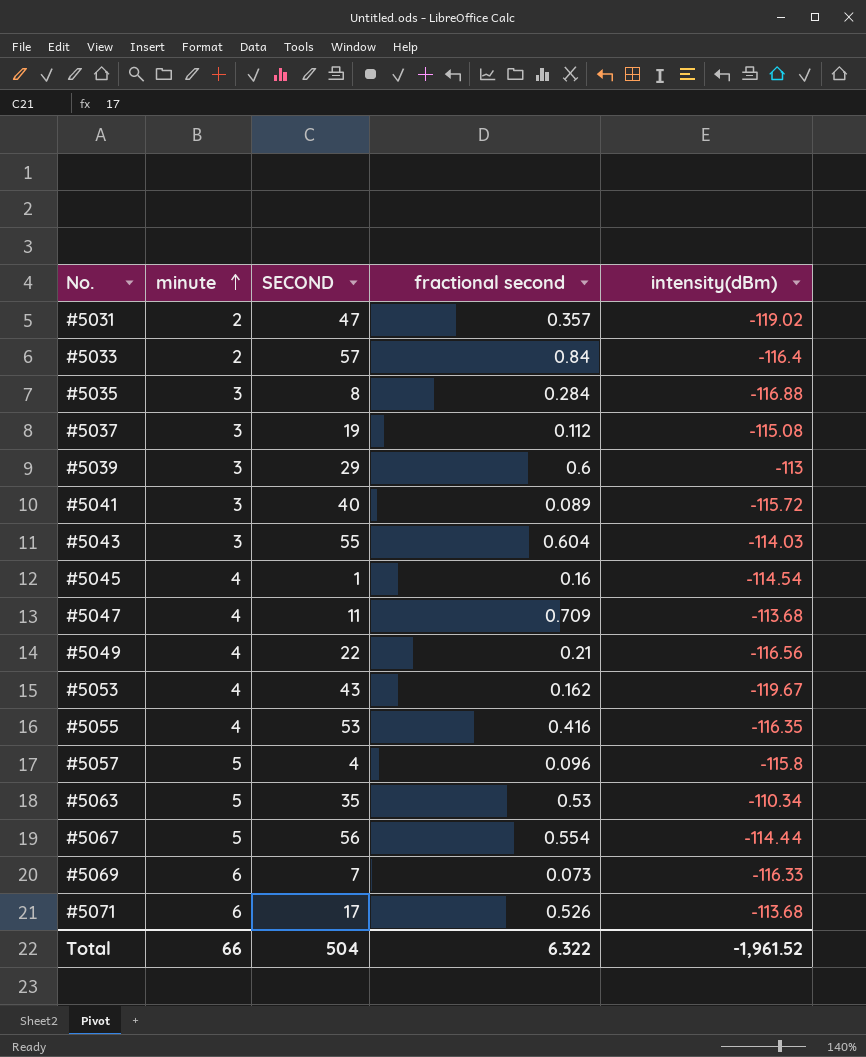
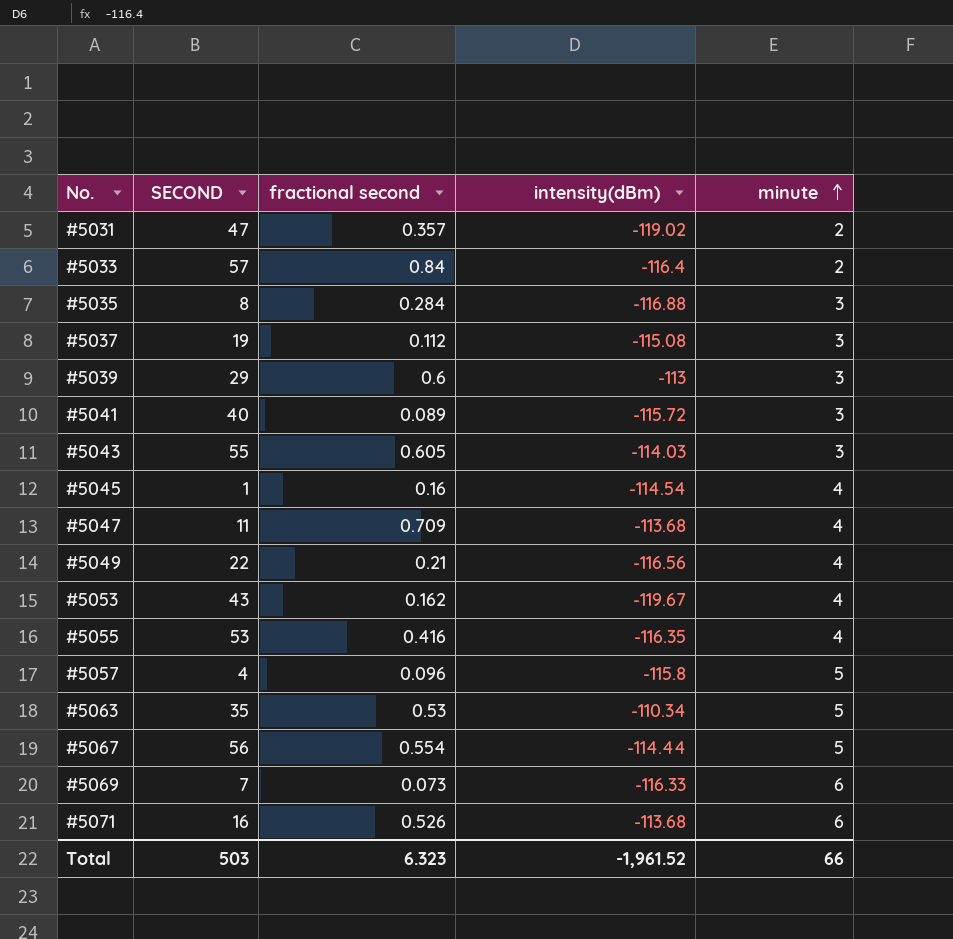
column minute | position: 2 -> 5
#5043 | fractional second: 0.604 -> 0.605
#5071 | SECOND: 17 -> 16
Total | SECOND: 504 -> 503
Total | fractional second: 6.322 -> 6.323

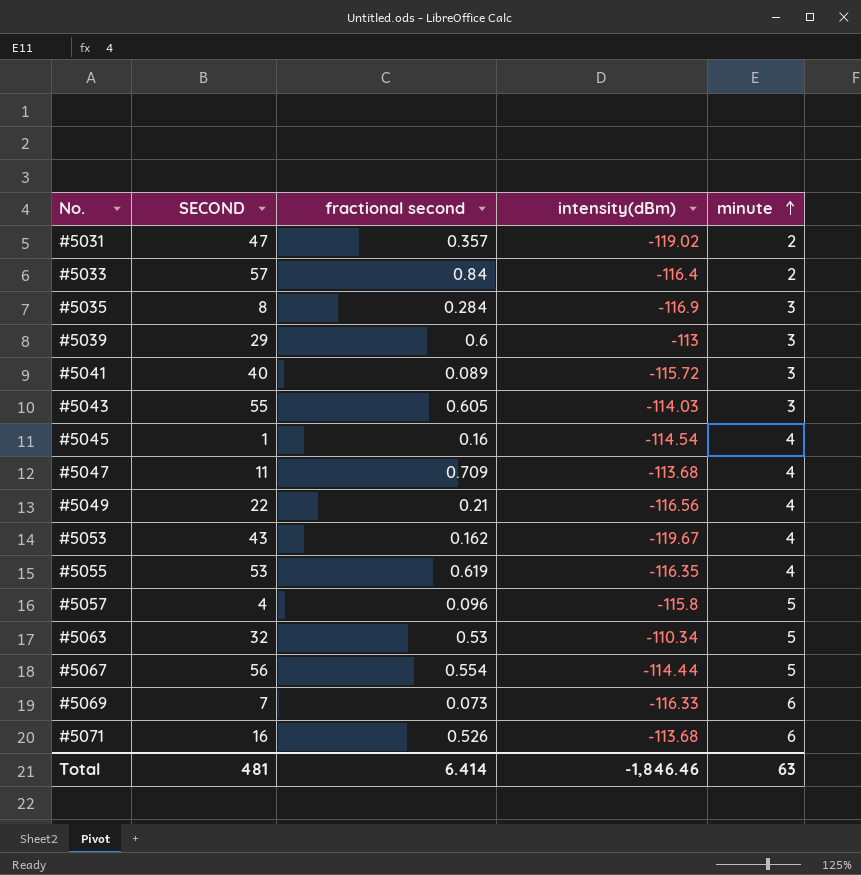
row #5037: 19 | 0.112 | -115.08 | 3 -> none
#5035 | intensity(dBm): -116.88 -> -116.9
#5055 | fractional second: 0.416 -> 0.619
#5063 | SECOND: 35 -> 32
Total | SECOND: 503 -> 481
Total | fractional second: 6.323 -> 6.414
Total | intensity(dBm): -1,961.52 -> -1,846.46
Total | minute: 66 -> 63

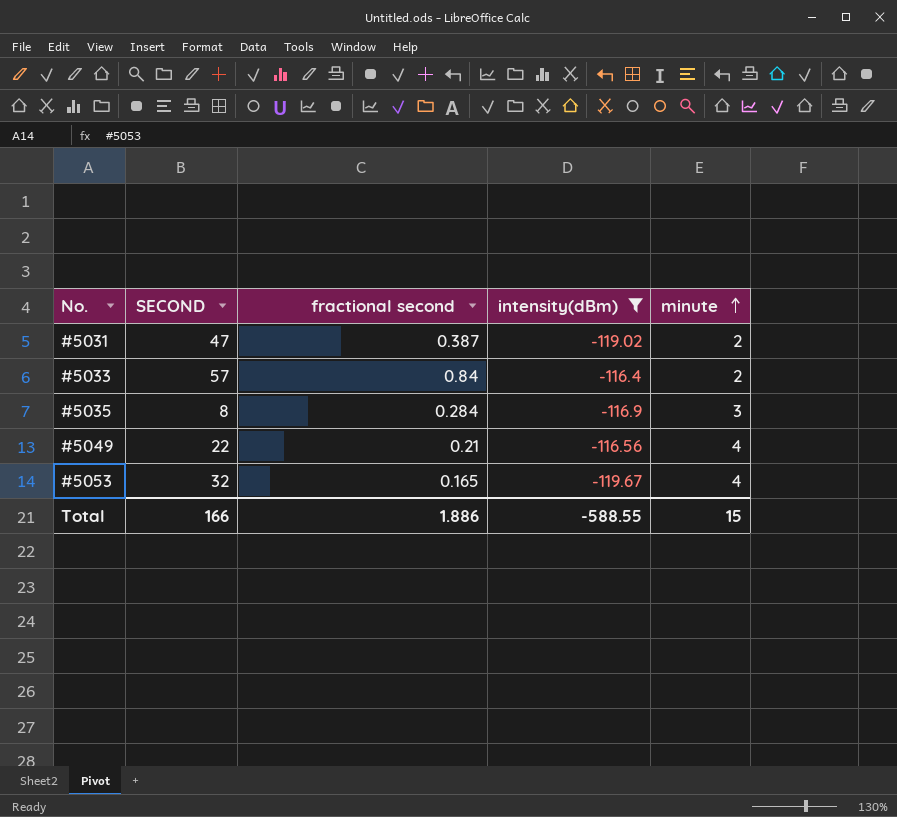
filter: none -> intensity(dBm) <= -116.4
#5031 | fractional second: 0.357 -> 0.387
#5053 | SECOND: 43 -> 32
#5053 | fractional second: 0.162 -> 0.165
Total | SECOND: 481 -> 166
Total | fractional second: 6.414 -> 1.886
Total | intensity(dBm): -1,846.46 -> -588.55
Total | minute: 63 -> 15

